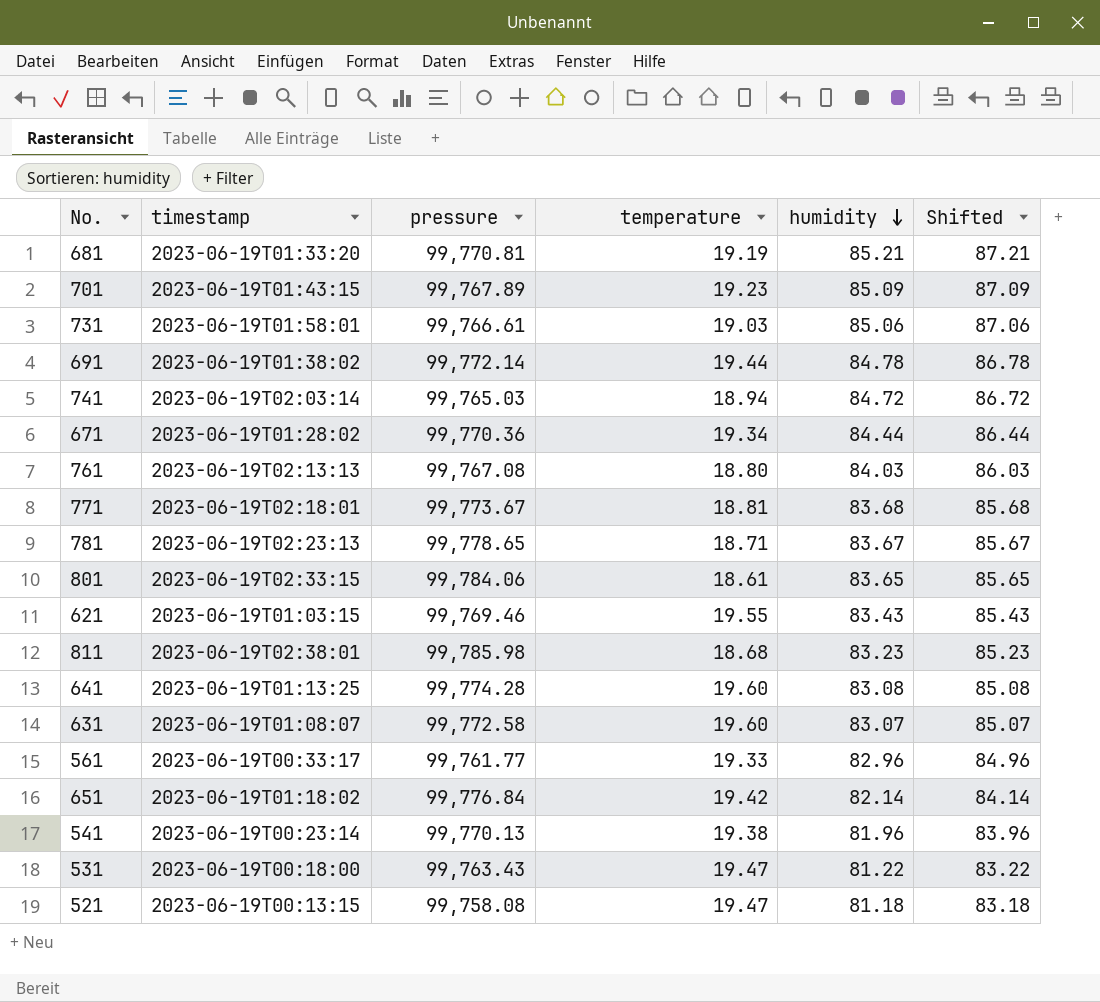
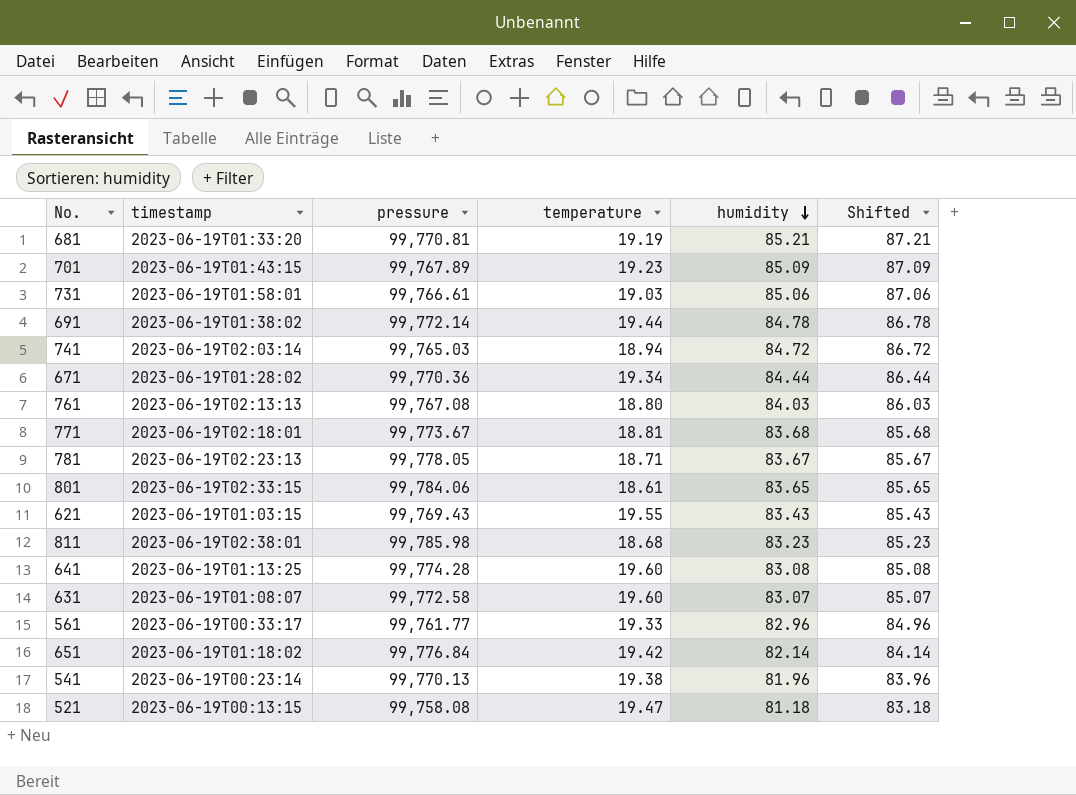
row 531: 2023-06-19T00:18:00 | 99,763.43 | 19.47 | 81.22 | 83.22 -> none
781 | pressure: 99,778.65 -> 99,778.05
621 | pressure: 99,769.46 -> 99,769.43

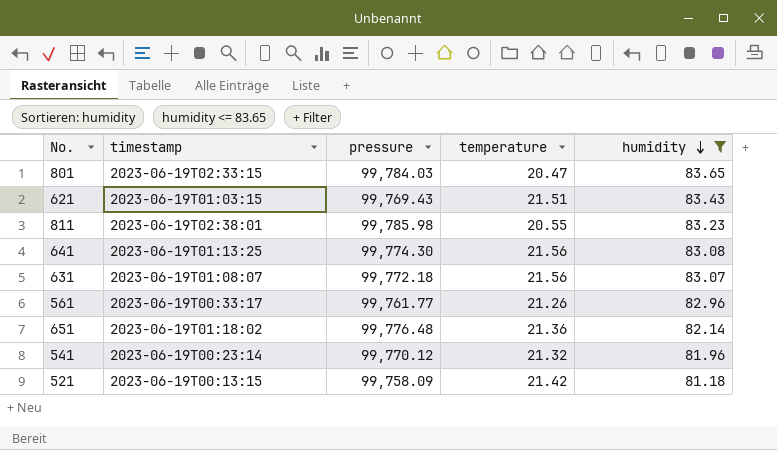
filter: none -> humidity <= 83.65
column Shifted | formula: [humidity] + 2 -> none
801 | pressure: 99,784.06 -> 99,784.03
801 | temperature: 18.61 -> 20.47
621 | temperature: 19.55 -> 21.51
811 | temperature: 18.68 -> 20.55
641 | pressure: 99,774.28 -> 99,774.30
641 | temperature: 19.60 -> 21.56
631 | pressure: 99,772.58 -> 99,772.18
631 | temperature: 19.60 -> 21.56
561 | temperature: 19.33 -> 21.26
651 | pressure: 99,776.84 -> 99,776.48
651 | temperature: 19.42 -> 21.36
541 | pressure: 99,770.13 -> 99,770.12
541 | temperature: 19.38 -> 21.32
521 | pressure: 99,758.08 -> 99,758.09
521 | temperature: 19.47 -> 21.42

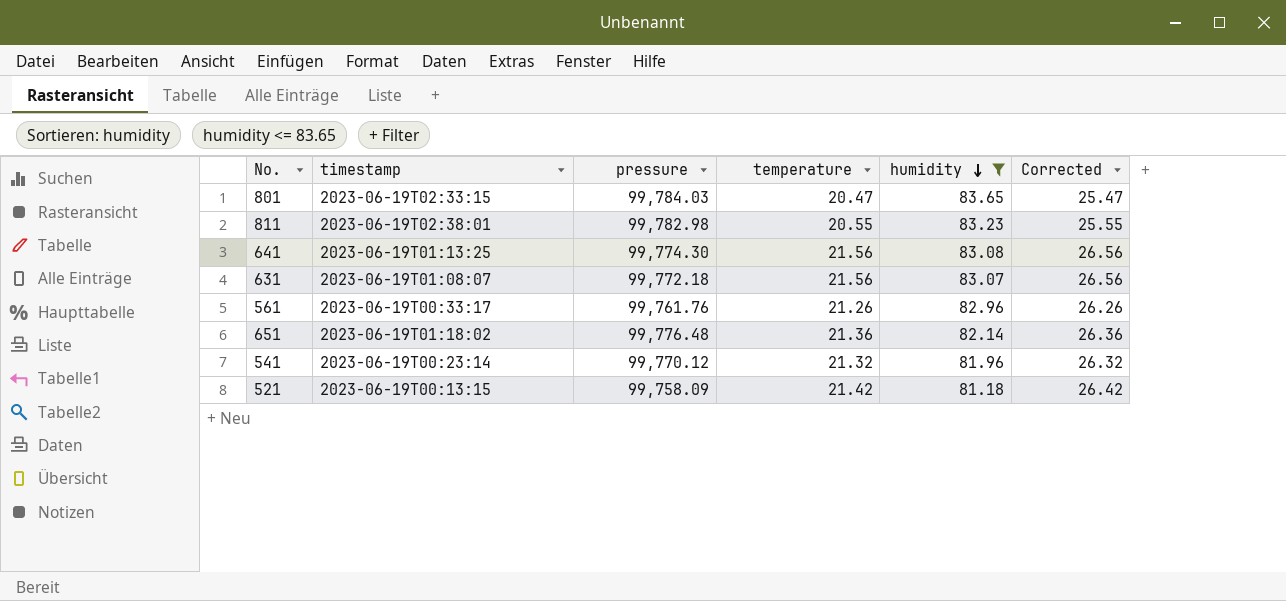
column Corrected | formula: none -> [temperature] + 5
row 621: 2023-06-19T01:03:15 | 99,769.43 | 21.51 | 83.43 -> none
811 | pressure: 99,785.98 -> 99,782.98
561 | pressure: 99,761.77 -> 99,761.76

